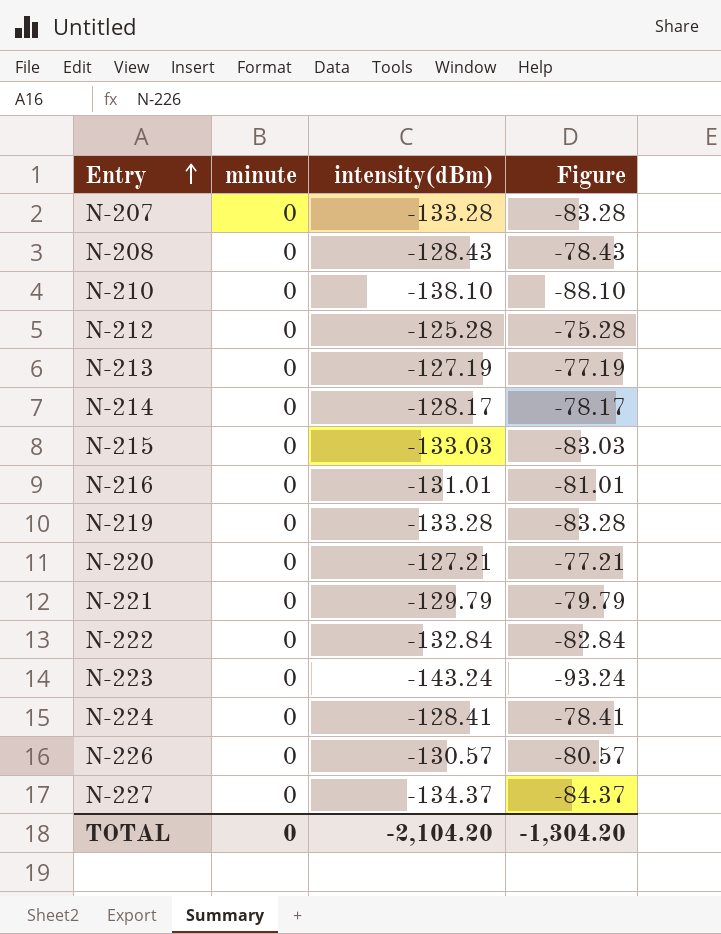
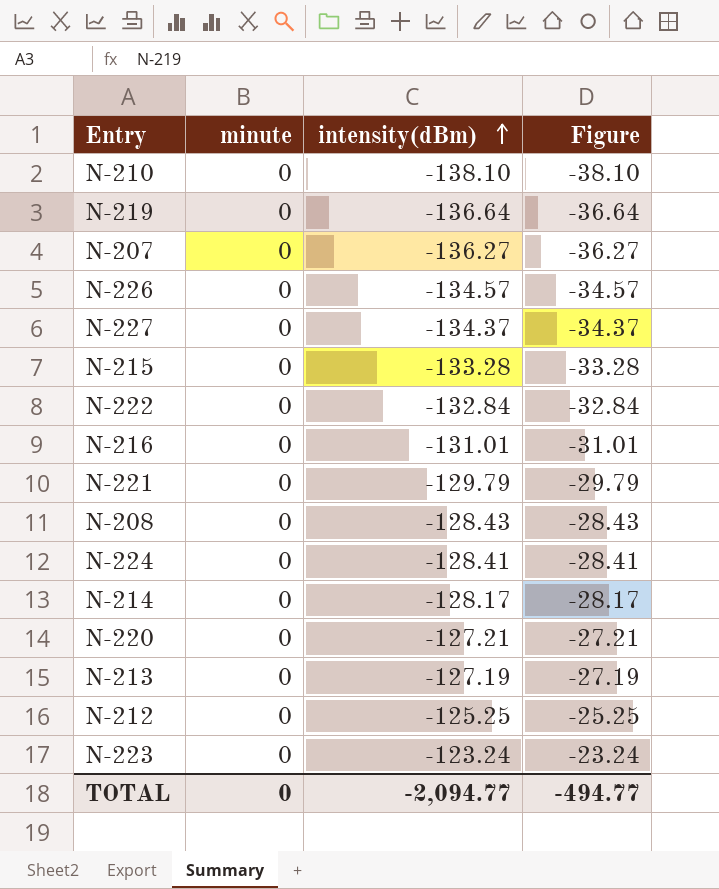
row order: Entry ascending -> intensity(dBm) ascending
column Figure | formula: [intensity(dBm)] + 50 -> [intensity(dBm)] + 100
N-219 | intensity(dBm): -133.28 -> -136.64
N-207 | intensity(dBm): -133.28 -> -136.27
N-226 | intensity(dBm): -130.57 -> -134.57
N-215 | intensity(dBm): -133.03 -> -133.28
N-212 | intensity(dBm): -125.28 -> -125.25
N-223 | intensity(dBm): -143.24 -> -123.24
TOTAL | intensity(dBm): -2,104.20 -> -2,094.77
TOTAL | Figure: -1,304.20 -> -494.77

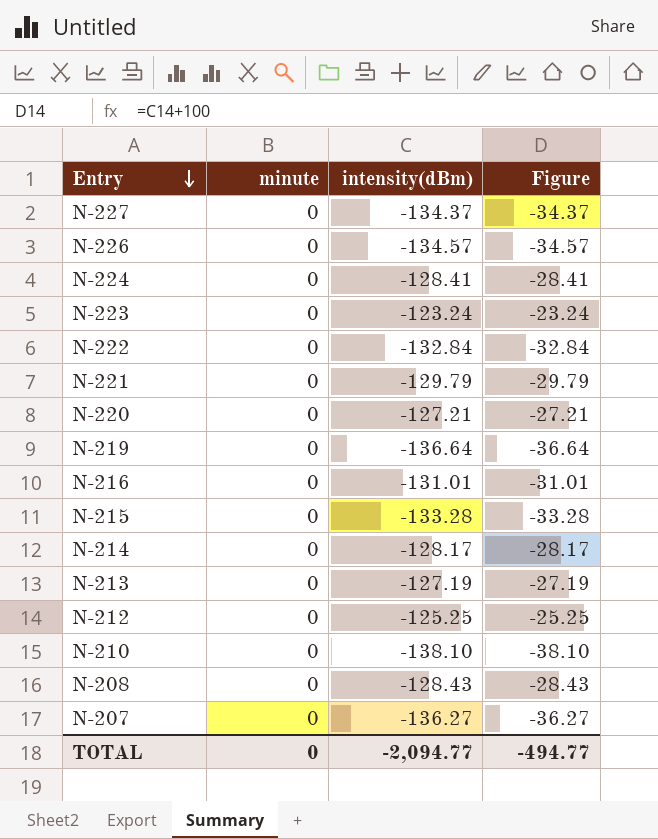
row order: intensity(dBm) ascending -> Entry descending

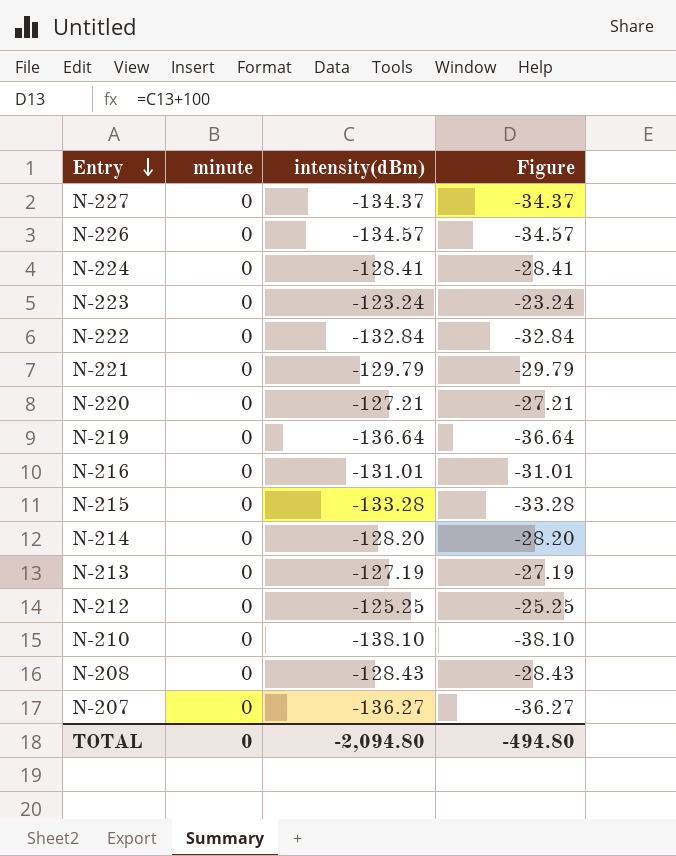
N-214 | intensity(dBm): -128.17 -> -128.20
N-214 | Figure: -28.17 -> -28.20
TOTAL | intensity(dBm): -2,094.77 -> -2,094.80
TOTAL | Figure: -494.77 -> -494.80

